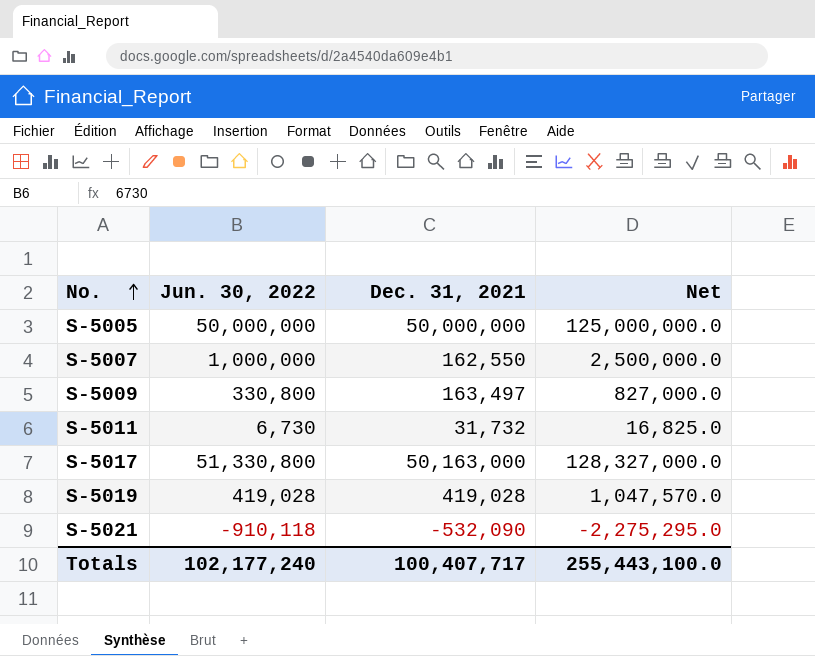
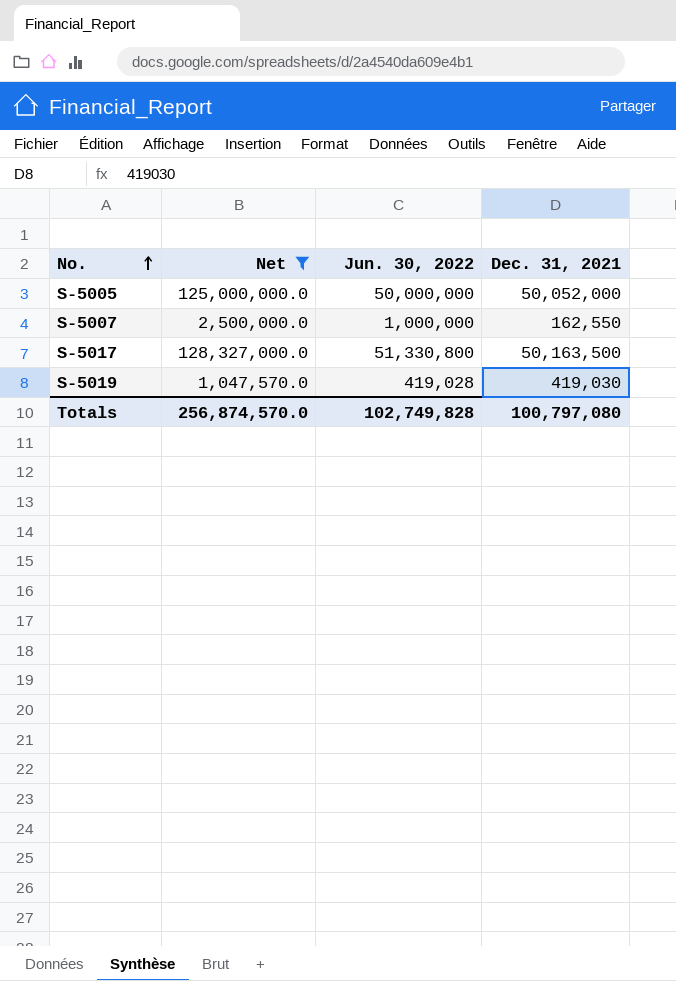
filter: none -> Net >= 1,047,570.0
column Net | position: 4 -> 2
S-5005 | Dec. 31, 2021: 50,000,000 -> 50,052,000
S-5017 | Dec. 31, 2021: 50,163,000 -> 50,163,500
S-5019 | Dec. 31, 2021: 419,028 -> 419,030
Totals | Net: 255,443,100.0 -> 256,874,570.0
Totals | Jun. 30, 2022: 102,177,240 -> 102,749,828
Totals | Dec. 31, 2021: 100,407,717 -> 100,797,080

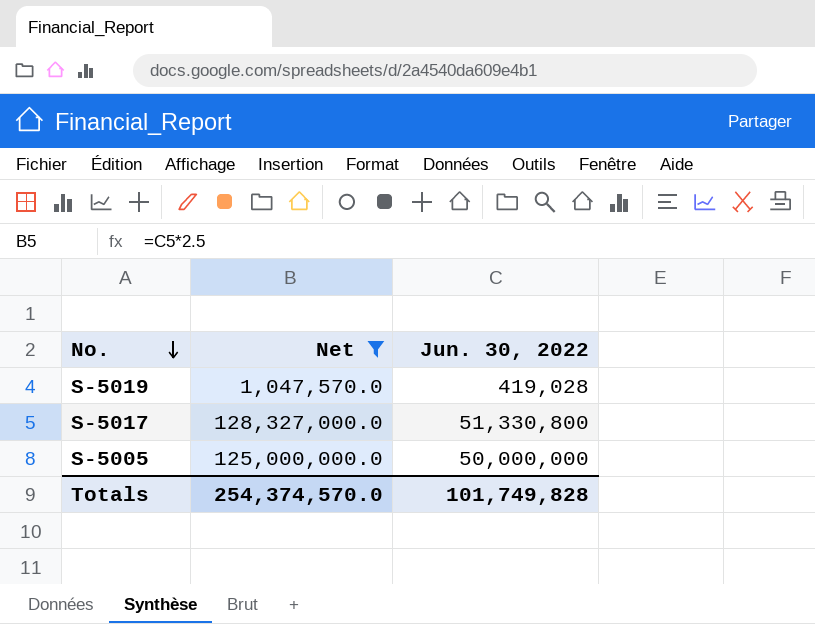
row order: No. ascending -> No. descending
column Dec. 31, 2021 | position: 4 -> none
row S-5007: 2,500,000.0 | 1,000,000 | 162,550 -> none
Totals | Net: 256,874,570.0 -> 254,374,570.0
Totals | Jun. 30, 2022: 102,749,828 -> 101,749,828

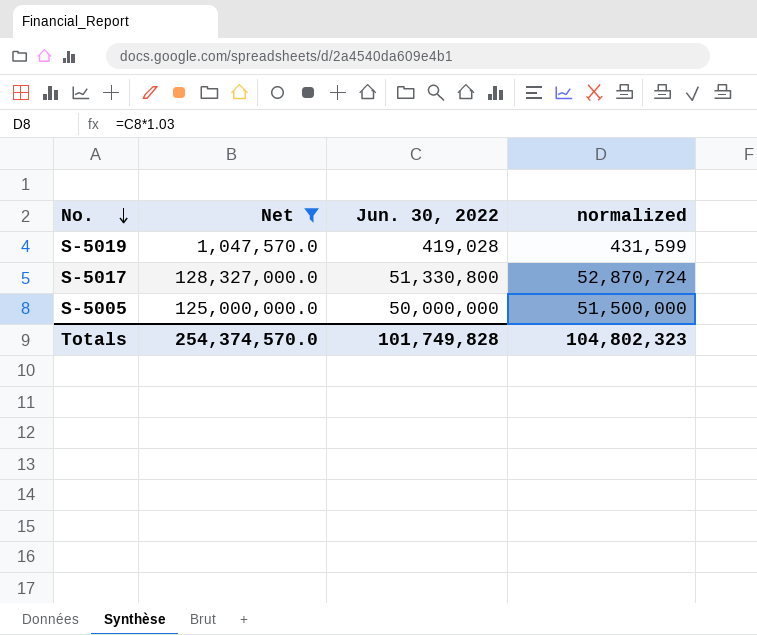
column normalized | formula: none -> [Jun. 30, 2022] * 1.03

